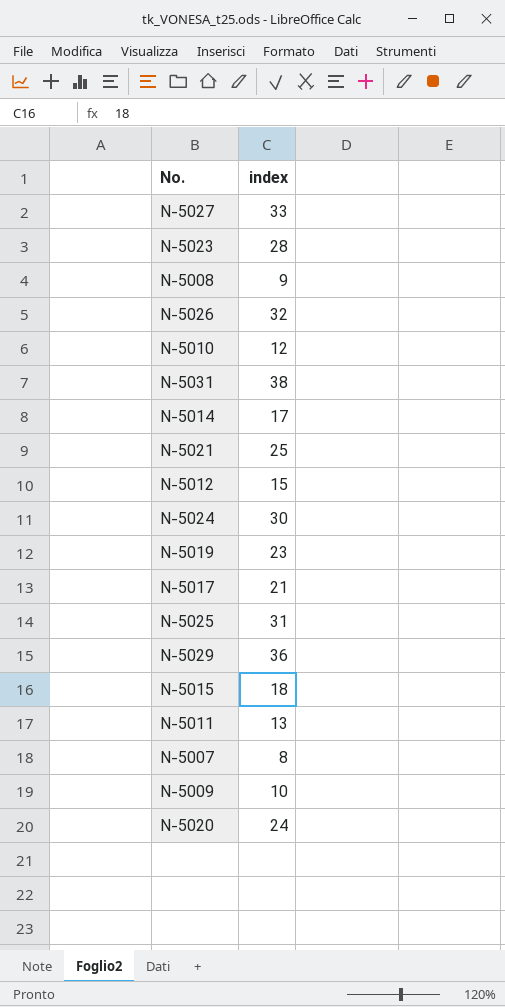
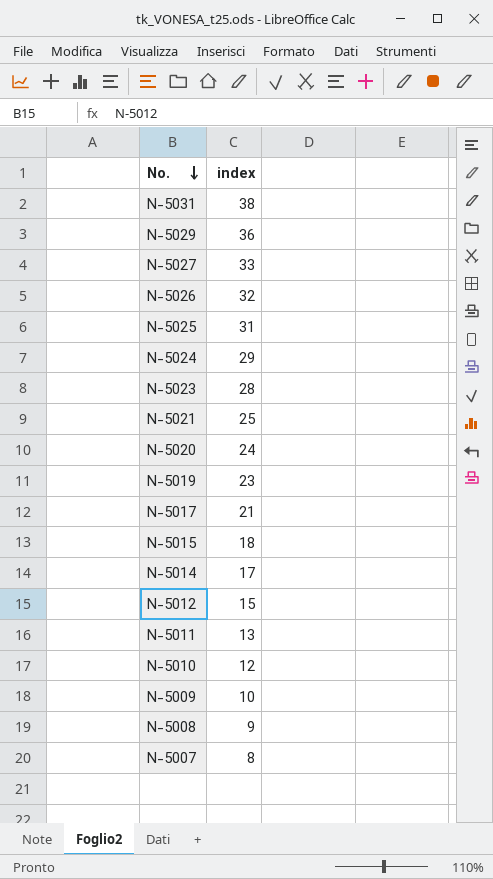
row order: none -> No. descending
N-5024 | index: 30 -> 29

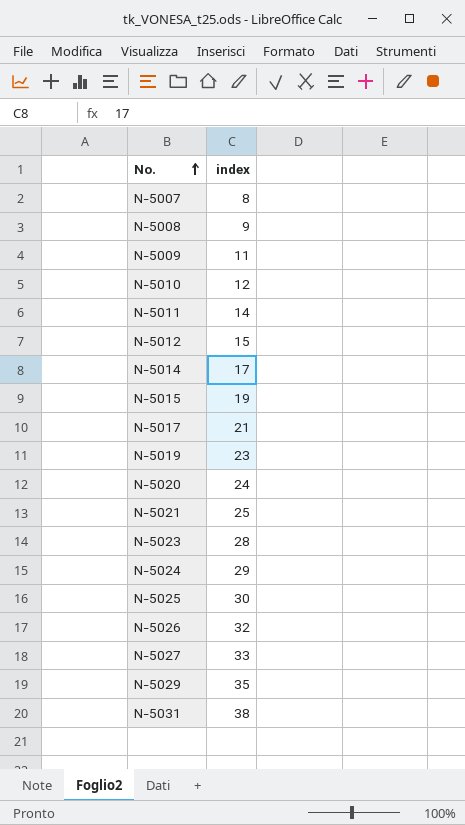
row order: No. descending -> No. ascending
N-5009 | index: 10 -> 11
N-5011 | index: 13 -> 14
N-5015 | index: 18 -> 19
N-5025 | index: 31 -> 30
N-5029 | index: 36 -> 35

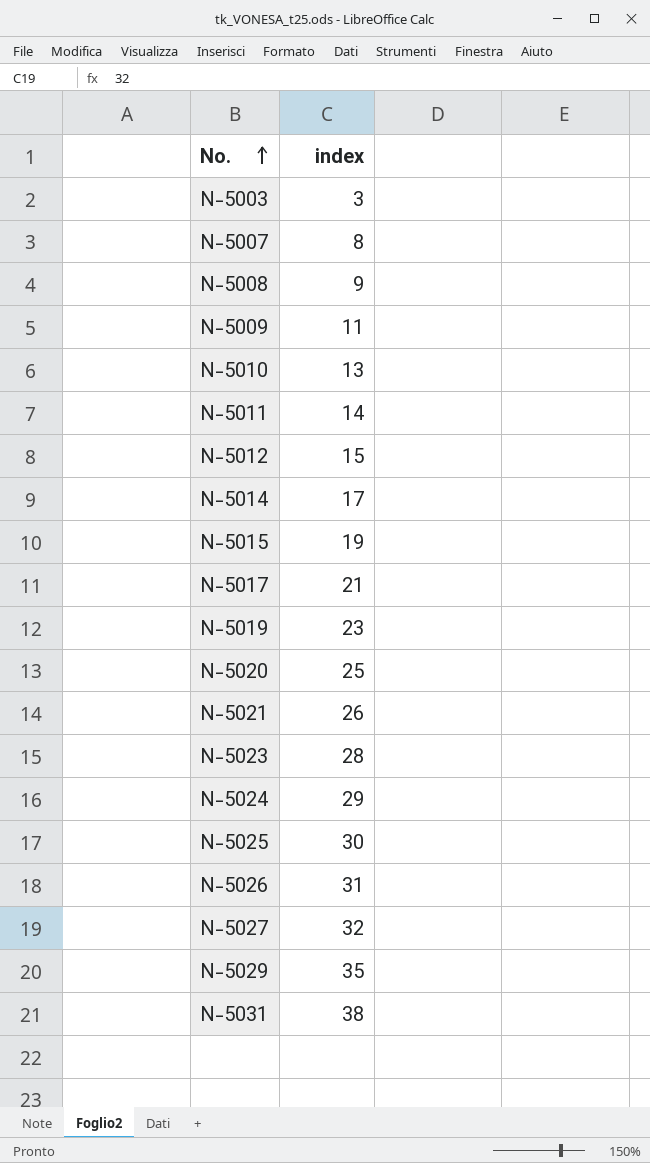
row N-5003: none -> 3
N-5010 | index: 12 -> 13
N-5020 | index: 24 -> 25
N-5021 | index: 25 -> 26
N-5026 | index: 32 -> 31
N-5027 | index: 33 -> 32

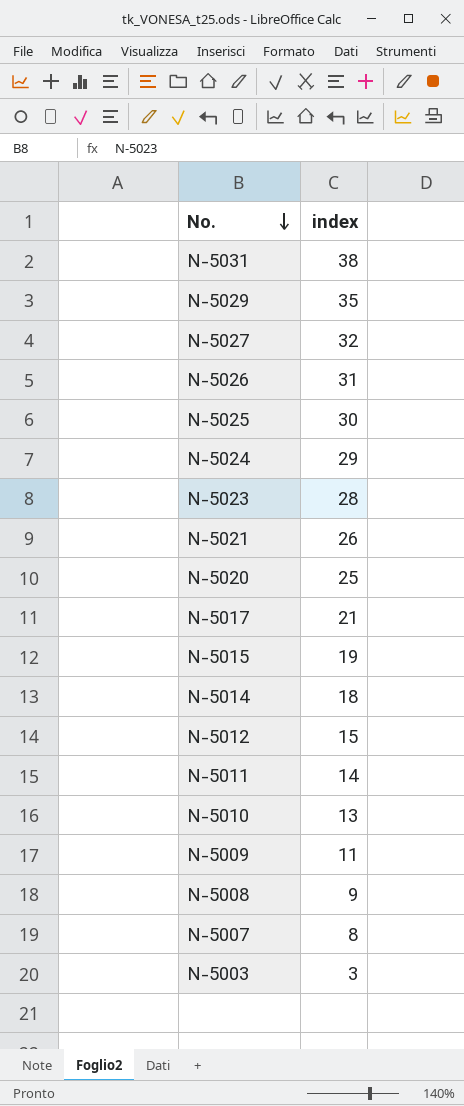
row order: No. ascending -> No. descending
row N-5019: 23 -> none
N-5014 | index: 17 -> 18

